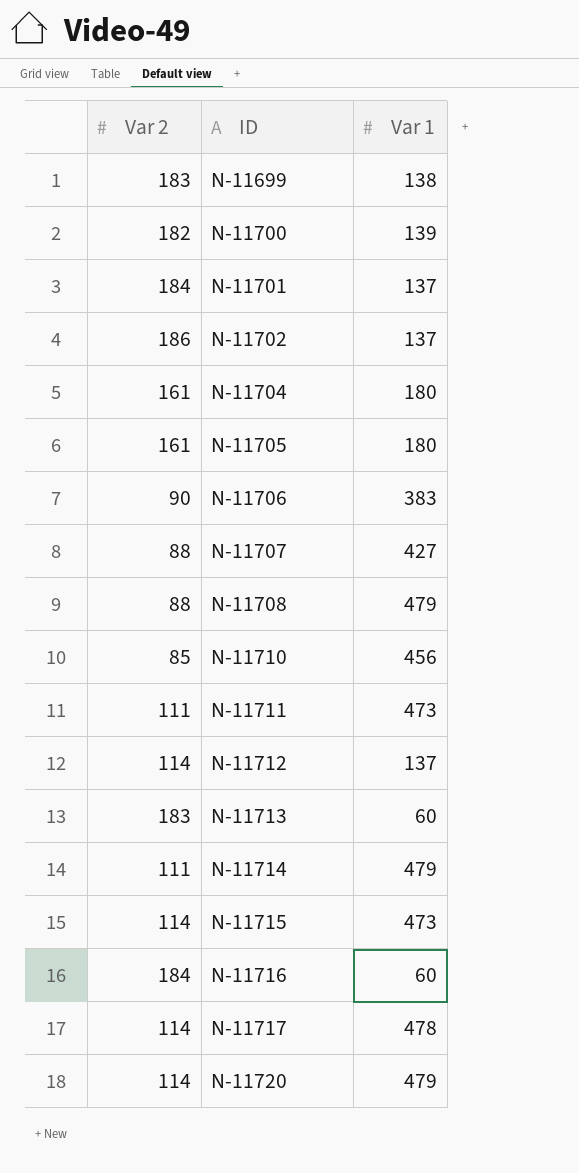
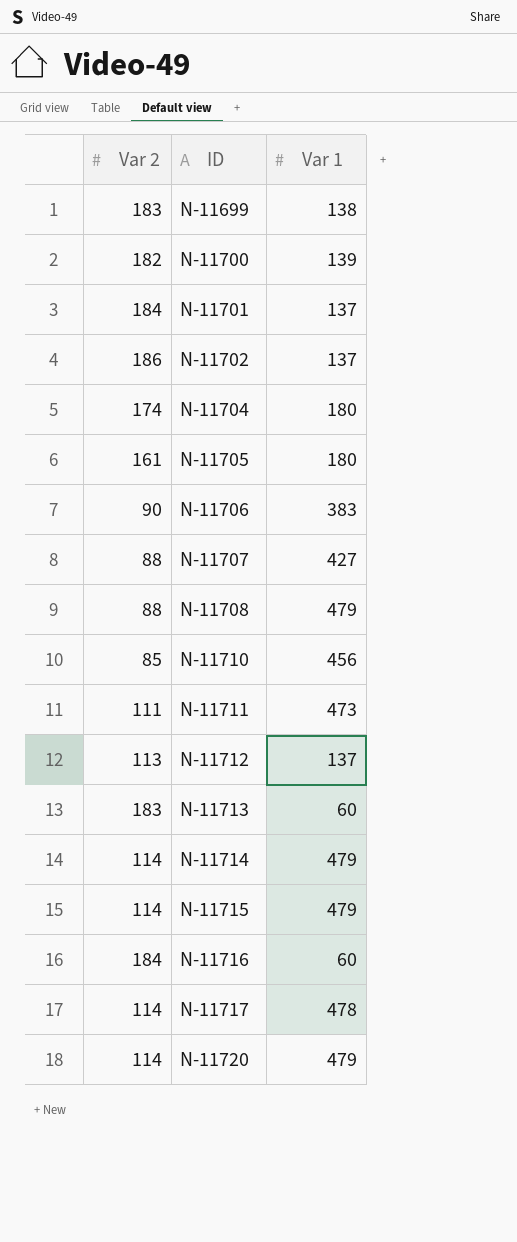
N-11704 | Var 2: 161 -> 174
N-11712 | Var 2: 114 -> 113
N-11714 | Var 2: 111 -> 114
N-11715 | Var 1: 473 -> 479

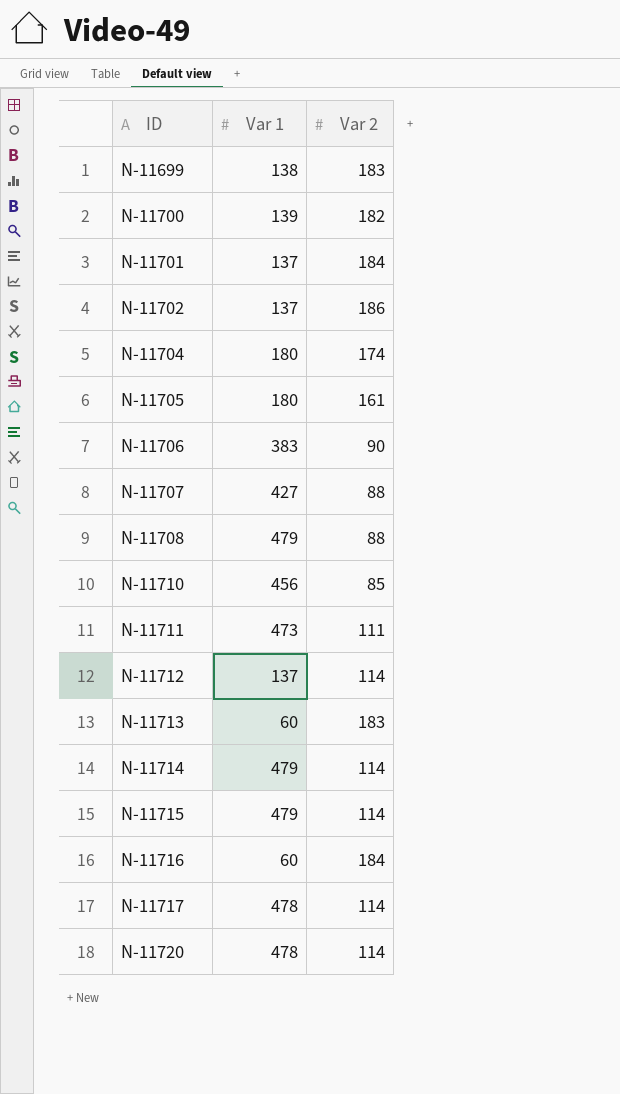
column Var 2 | position: 1 -> 3
N-11712 | Var 2: 113 -> 114
N-11720 | Var 1: 479 -> 478

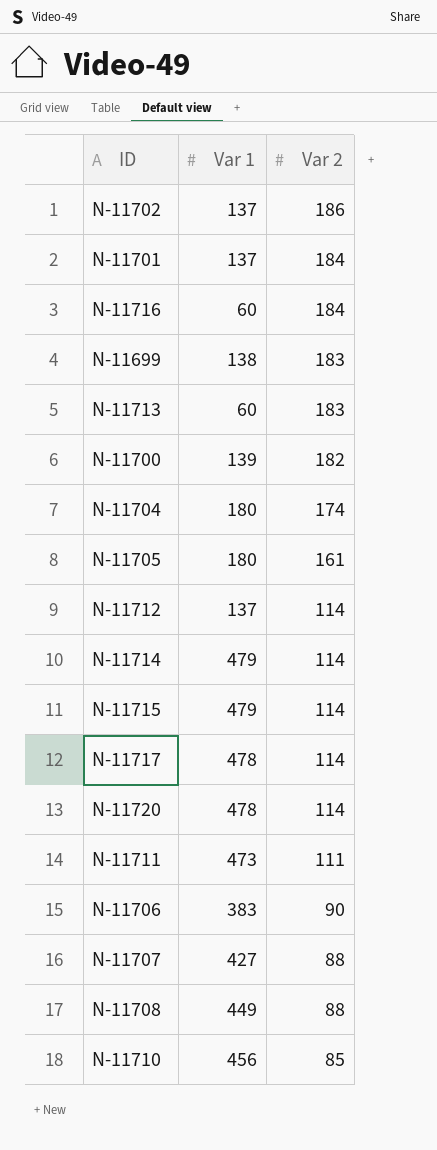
row order: ID ascending -> Var 2 descending
N-11708 | Var 1: 479 -> 449

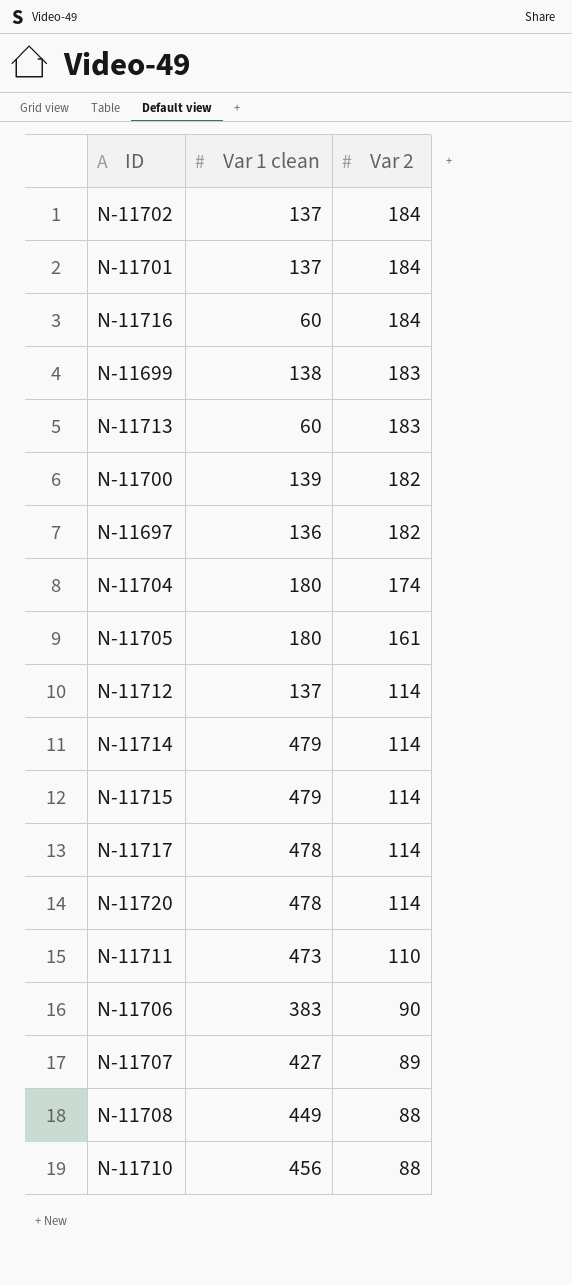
column name: Var 1 -> Var 1 clean
N-11702 | Var 2: 186 -> 184
row N-11697: none -> 136 | 182
N-11711 | Var 2: 111 -> 110
N-11707 | Var 2: 88 -> 89
N-11710 | Var 2: 85 -> 88

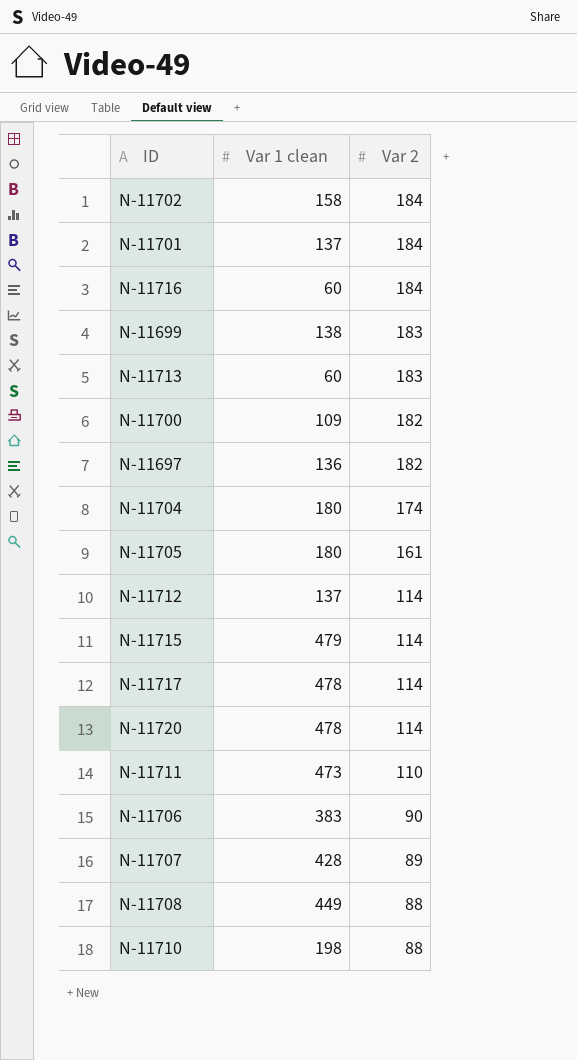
row N-11714: 479 | 114 -> none
N-11702 | Var 1 clean: 137 -> 158
N-11700 | Var 1 clean: 139 -> 109
N-11707 | Var 1 clean: 427 -> 428
N-11710 | Var 1 clean: 456 -> 198

